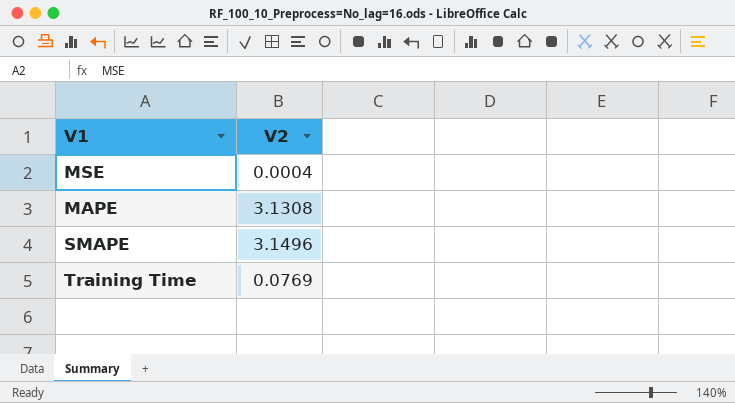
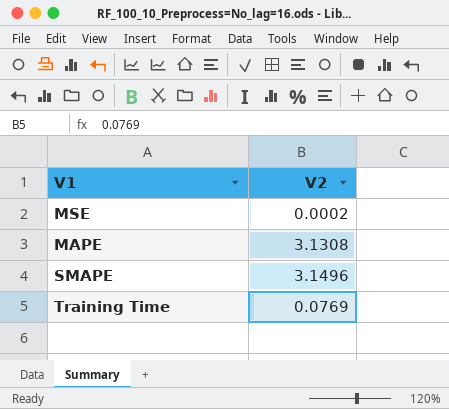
MSE | V2: 0.0004 -> 0.0002

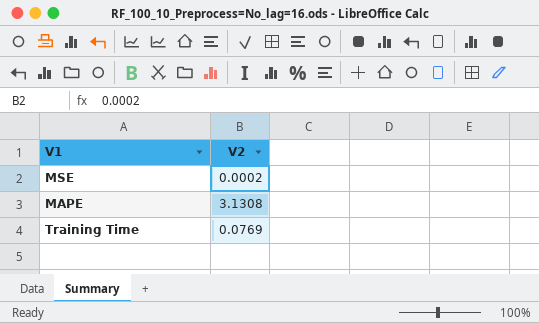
row SMAPE: 3.1496 -> none

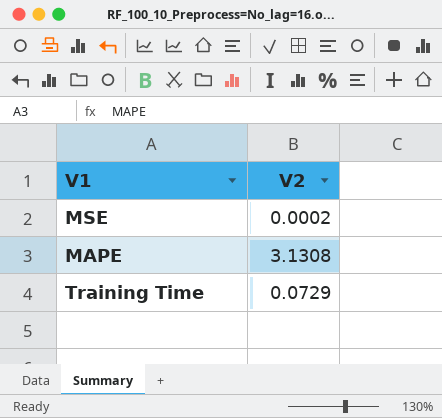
Training Time | V2: 0.0769 -> 0.0729

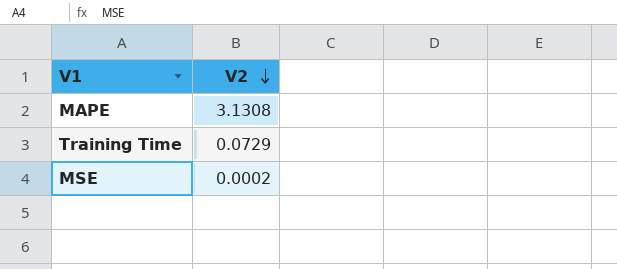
row order: none -> V2 descending

